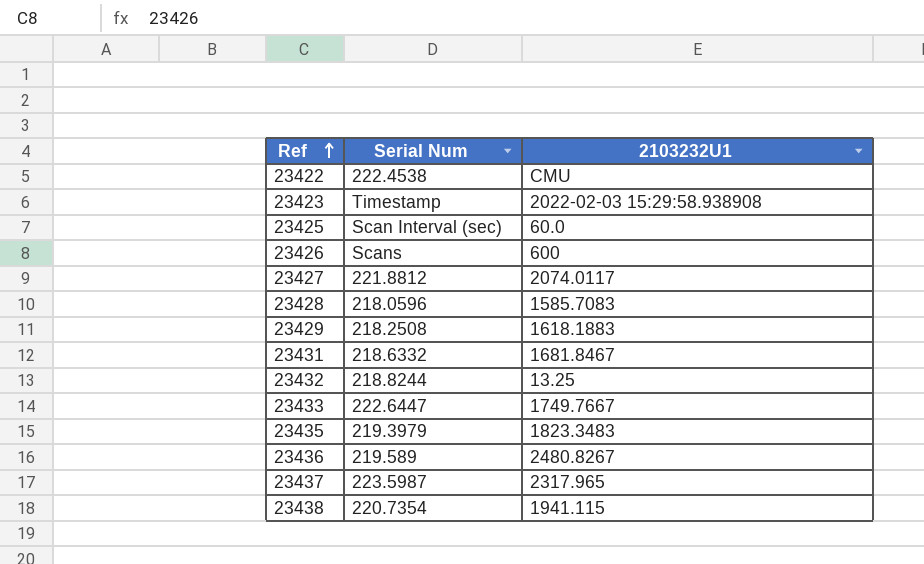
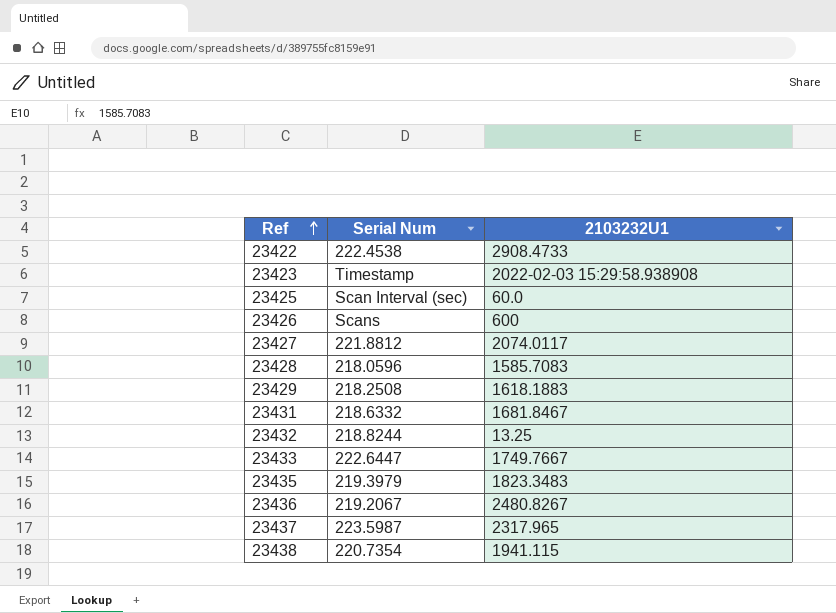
23422 | 2103232U1: CMU -> 2908.4733
23436 | Serial Num: 219.589 -> 219.2067

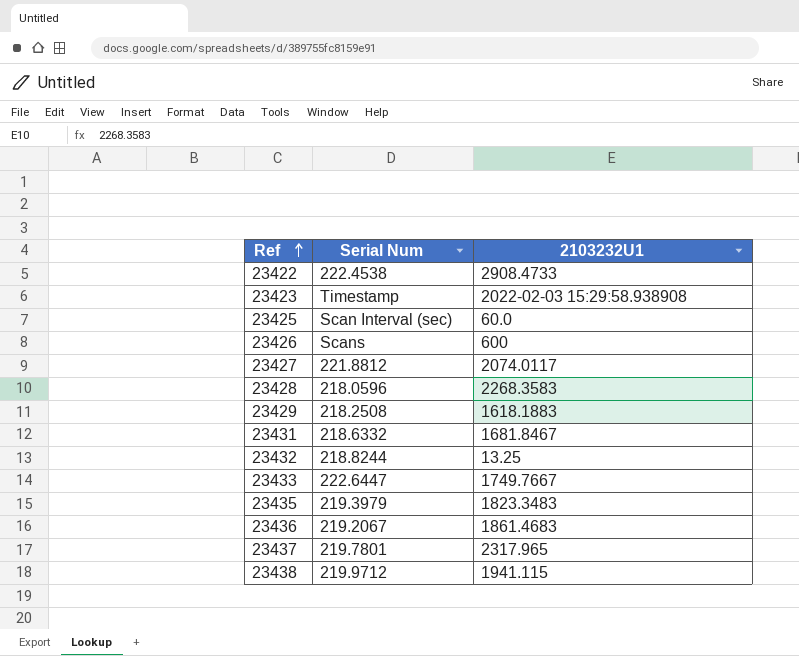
23428 | 2103232U1: 1585.7083 -> 2268.3583
23436 | 2103232U1: 2480.8267 -> 1861.4683
23437 | Serial Num: 223.5987 -> 219.7801
23438 | Serial Num: 220.7354 -> 219.9712

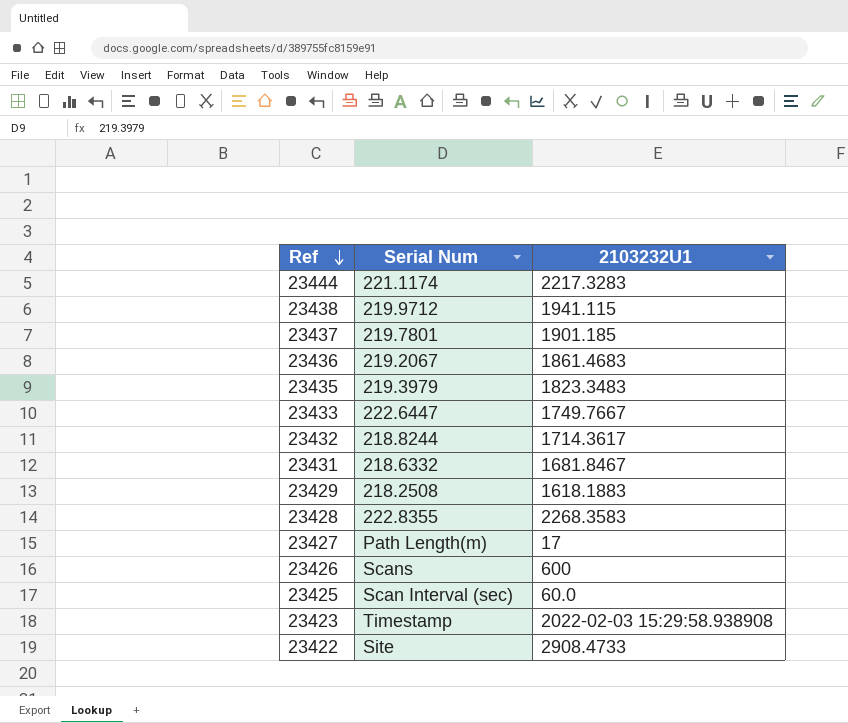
row order: Ref ascending -> Ref descending
row 23444: none -> 221.1174 | 2217.3283
23437 | 2103232U1: 2317.965 -> 1901.185
23432 | 2103232U1: 13.25 -> 1714.3617
23428 | Serial Num: 218.0596 -> 222.8355
23427 | Serial Num: 221.8812 -> Path Length(m)
23427 | 2103232U1: 2074.0117 -> 17
23422 | Serial Num: 222.4538 -> Site

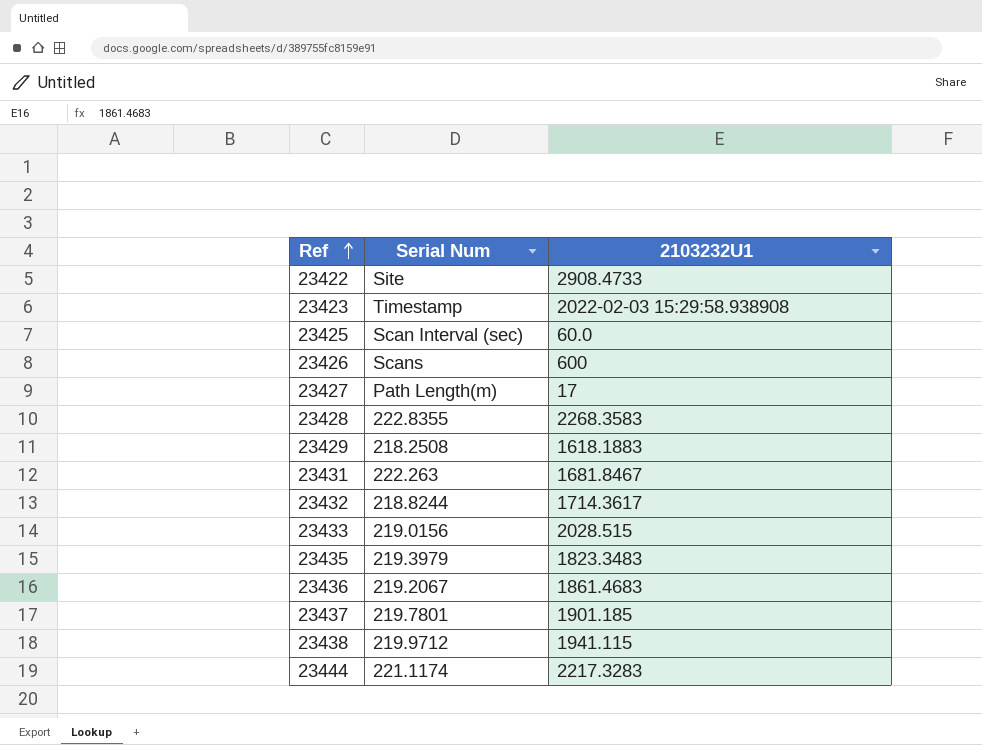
row order: Ref descending -> Ref ascending
23431 | Serial Num: 218.6332 -> 222.263
23433 | Serial Num: 222.6447 -> 219.0156
23433 | 2103232U1: 1749.7667 -> 2028.515

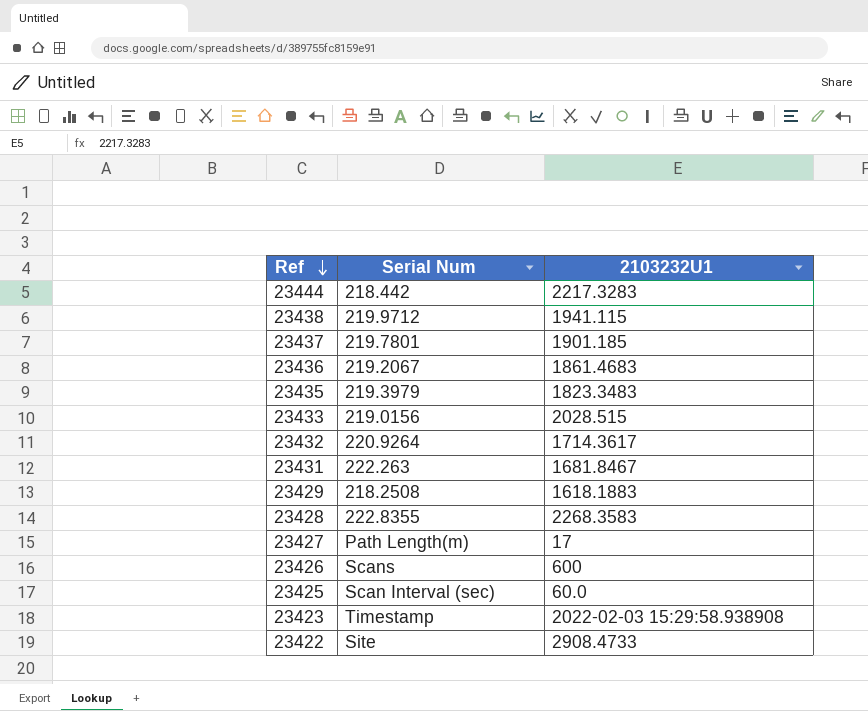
row order: Ref ascending -> Ref descending
23444 | Serial Num: 221.1174 -> 218.442
23432 | Serial Num: 218.8244 -> 220.9264

